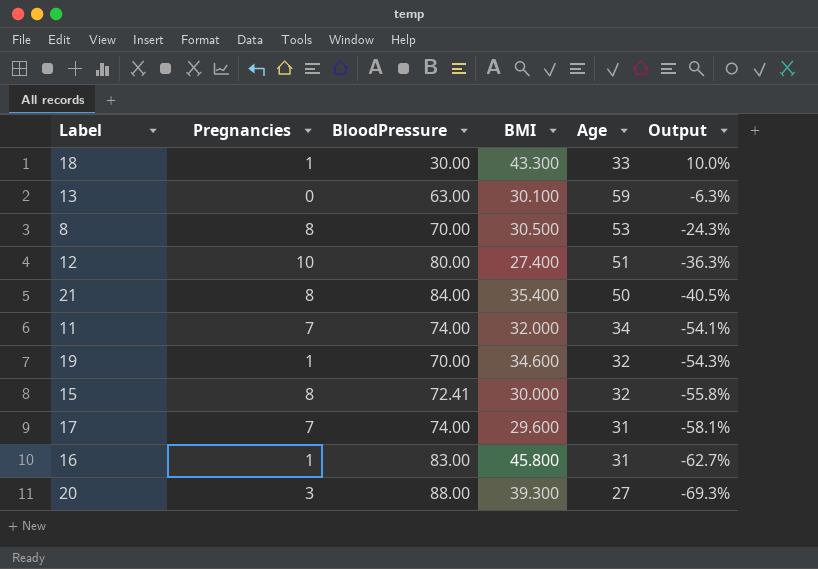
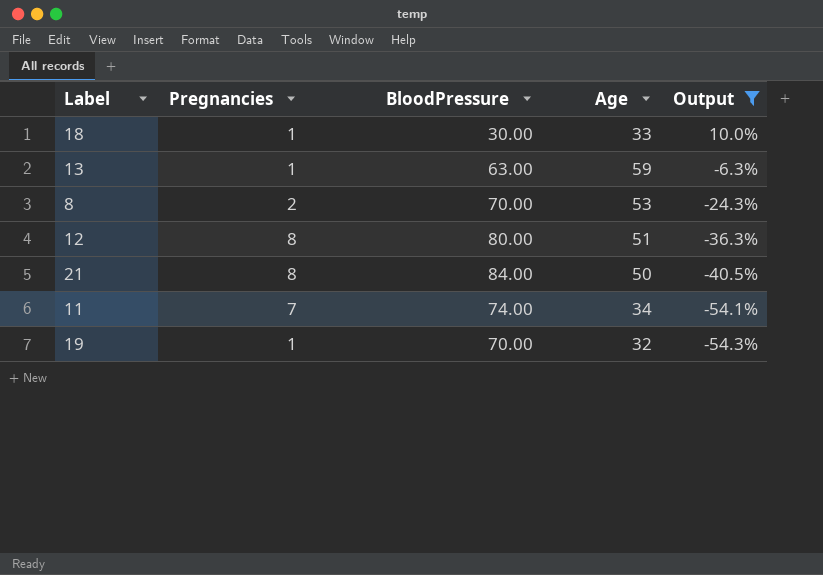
filter: none -> Output >= -54.3%
column BMI | position: 4 -> none
13 | Pregnancies: 0 -> 1
8 | Pregnancies: 8 -> 2
12 | Pregnancies: 10 -> 8

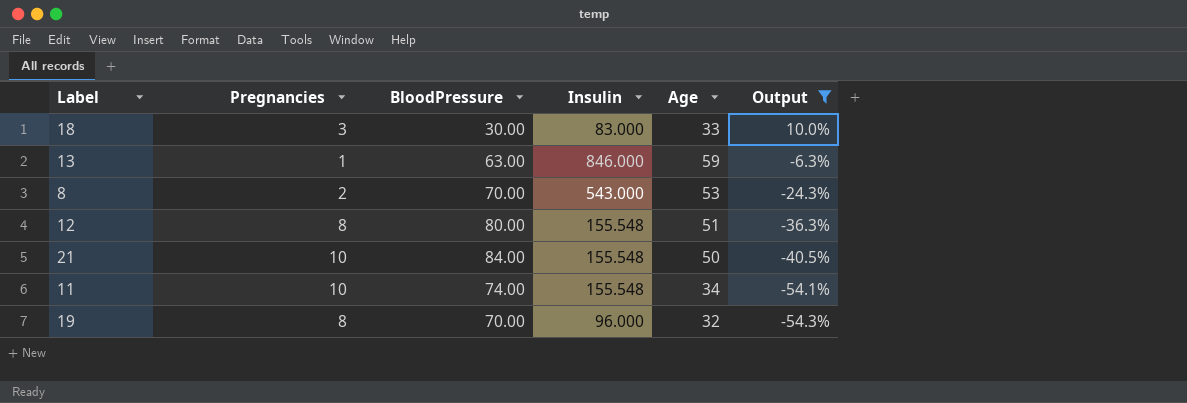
column Insulin | position: none -> 4
18 | Pregnancies: 1 -> 3
21 | Pregnancies: 8 -> 10
11 | Pregnancies: 7 -> 10
19 | Pregnancies: 1 -> 8

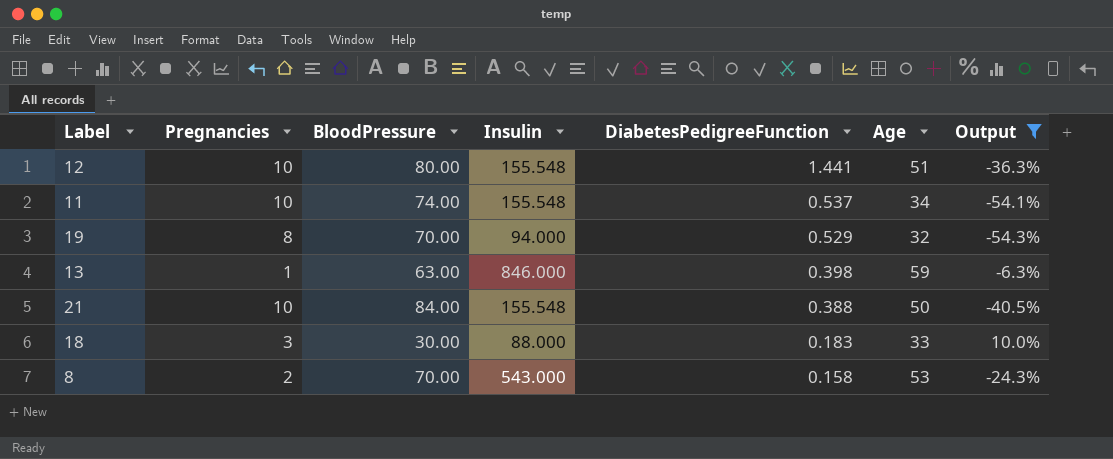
row order: Output descending -> DiabetesPedigreeFunction descending
column DiabetesPedigreeFunction | position: none -> 5
12 | Pregnancies: 8 -> 10
19 | Insulin: 96.000 -> 94.000
18 | Insulin: 83.000 -> 88.000

